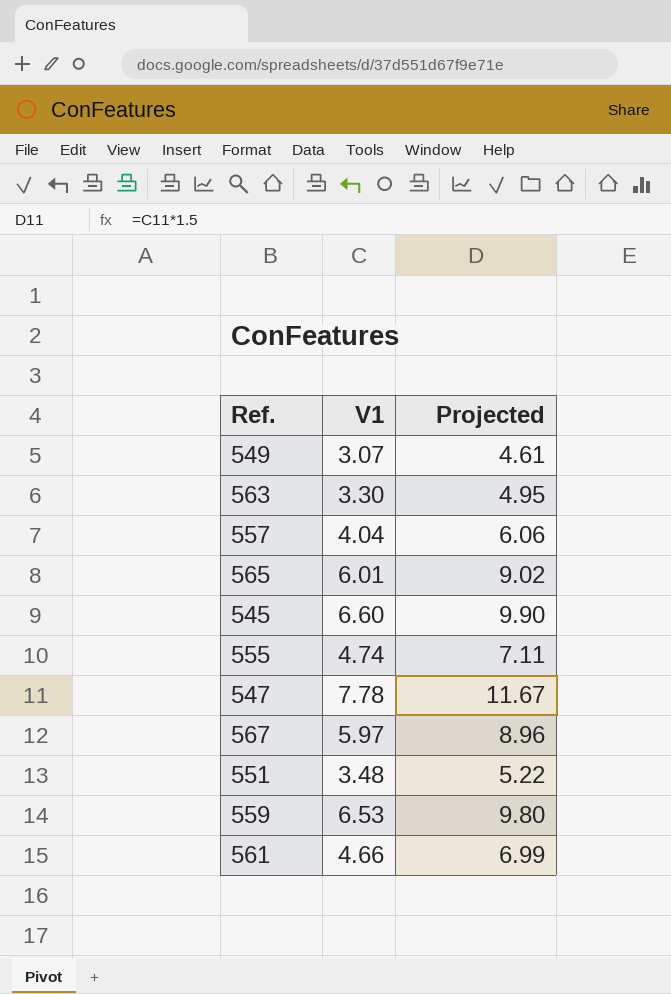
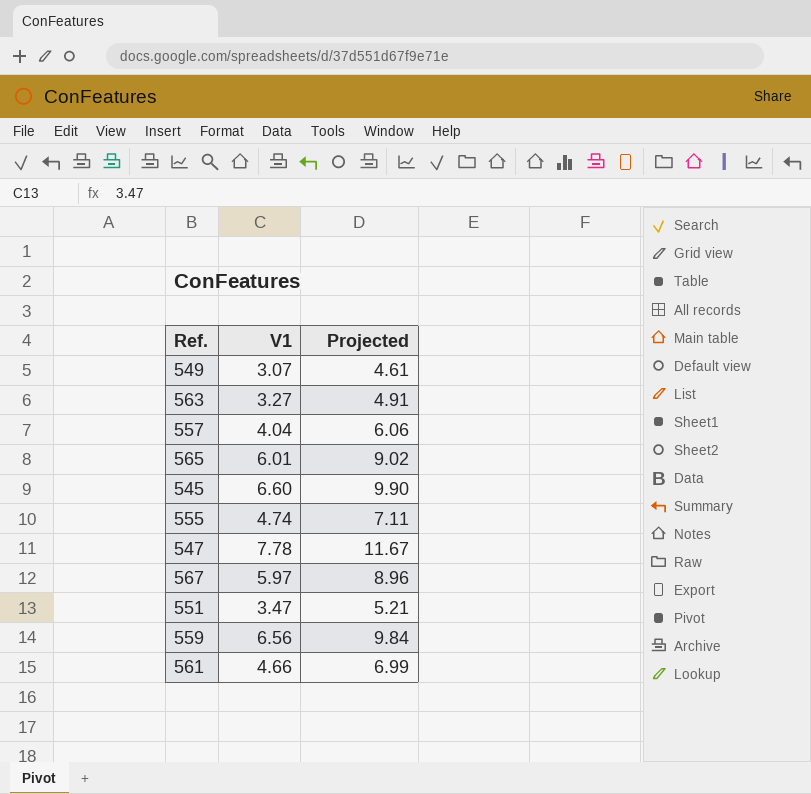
563 | V1: 3.30 -> 3.27
563 | Projected: 4.95 -> 4.91
551 | V1: 3.48 -> 3.47
551 | Projected: 5.22 -> 5.21
559 | V1: 6.53 -> 6.56
559 | Projected: 9.80 -> 9.84

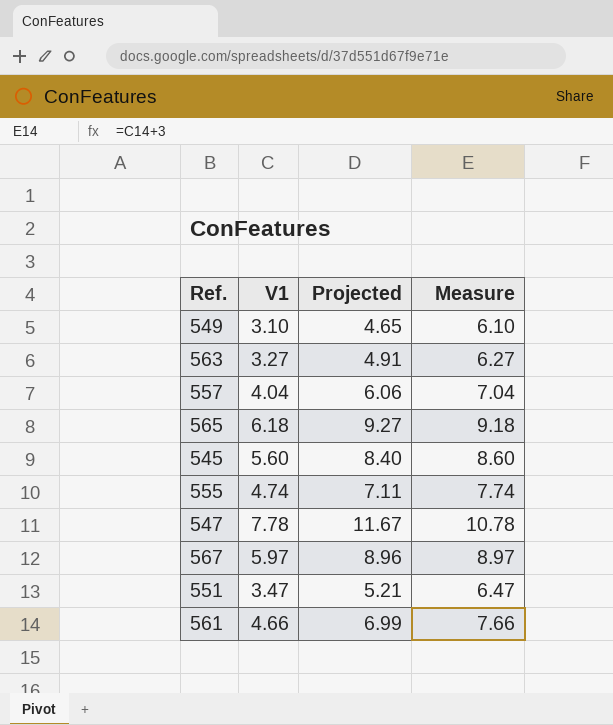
column Measure | formula: none -> [V1] + 3
row 559: 6.56 | 9.84 -> none
549 | V1: 3.07 -> 3.10
549 | Projected: 4.61 -> 4.65
565 | V1: 6.01 -> 6.18
565 | Projected: 9.02 -> 9.27
545 | V1: 6.60 -> 5.60
545 | Projected: 9.90 -> 8.40

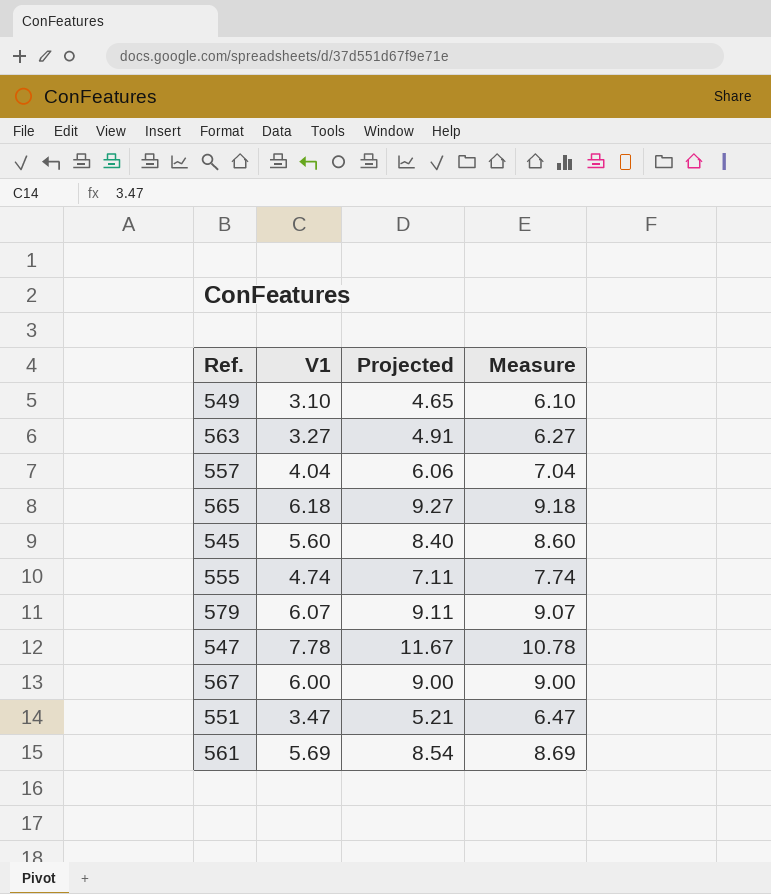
row 579: none -> 6.07 | 9.11 | 9.07
567 | V1: 5.97 -> 6.00
567 | Projected: 8.96 -> 9.00
567 | Measure: 8.97 -> 9.00
561 | V1: 4.66 -> 5.69
561 | Projected: 6.99 -> 8.54
561 | Measure: 7.66 -> 8.69

